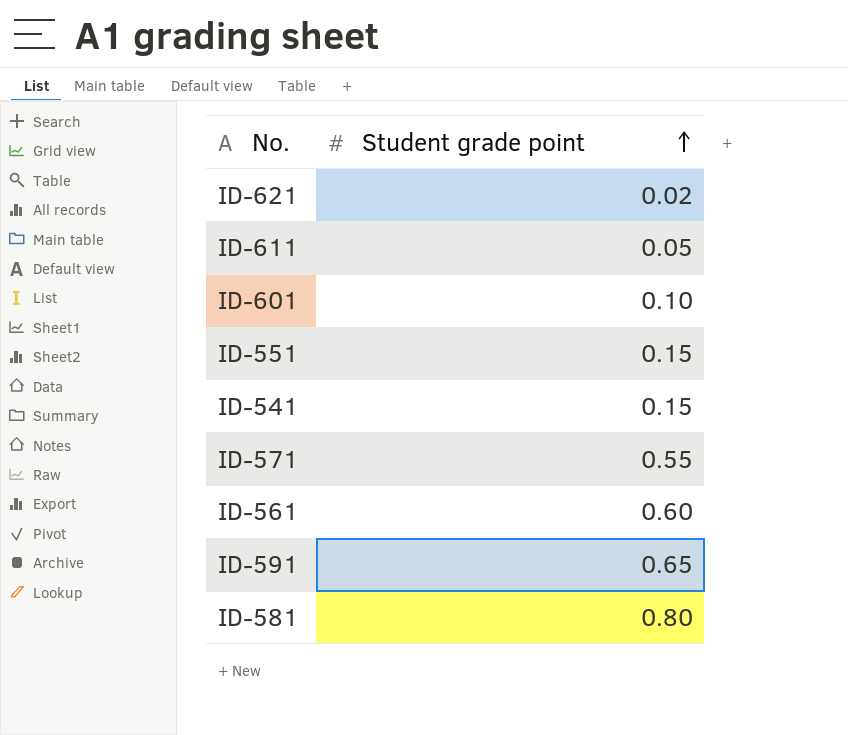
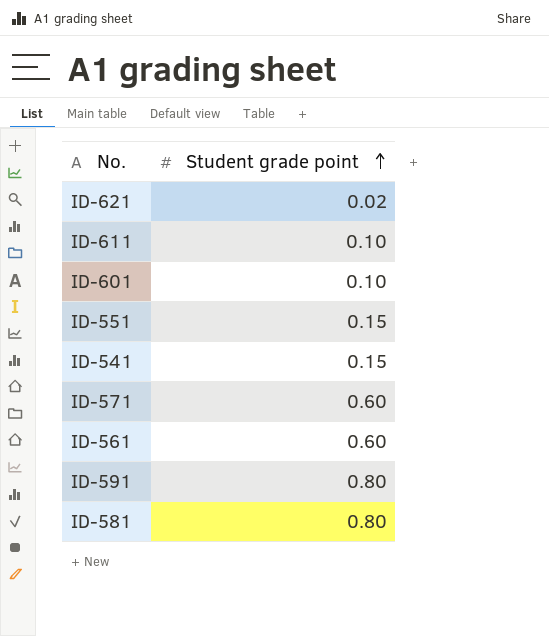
ID-611 | Student grade point: 0.05 -> 0.10
ID-571 | Student grade point: 0.55 -> 0.60
ID-591 | Student grade point: 0.65 -> 0.80

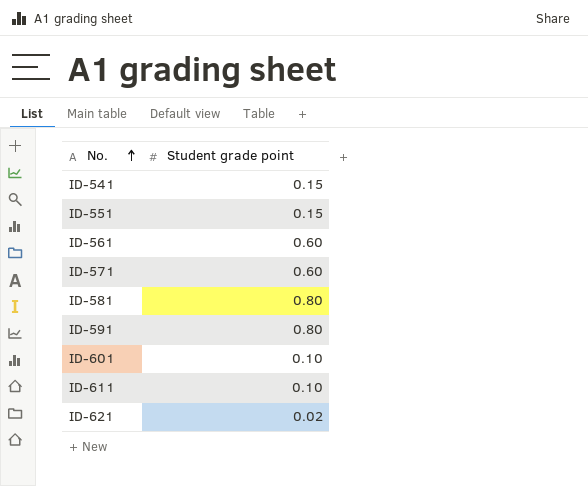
row order: Student grade point ascending -> No. ascending

